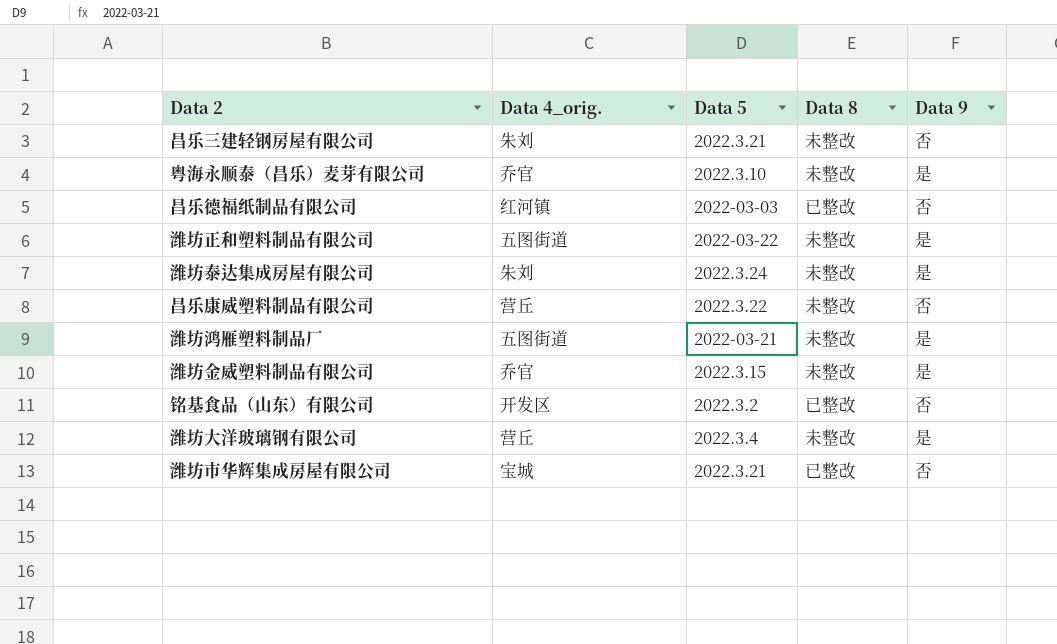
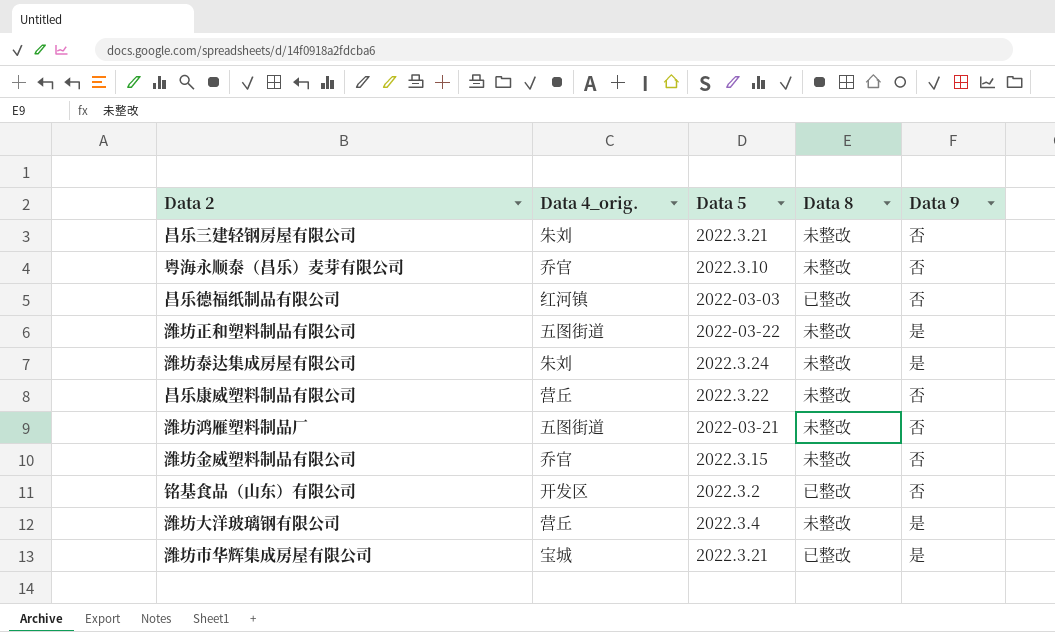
粤海永顺泰（昌乐）麦芽有限公司 | Data 9: 是 -> 否
潍坊鸿雁塑料制品厂 | Data 9: 是 -> 否
潍坊金威塑料制品有限公司 | Data 9: 是 -> 否
潍坊市华辉集成房屋有限公司 | Data 9: 否 -> 是

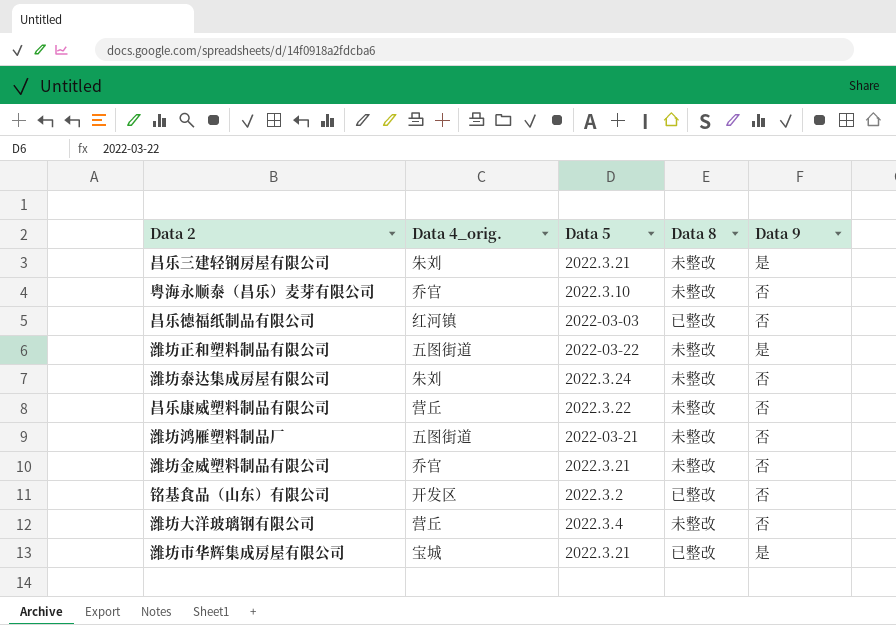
昌乐三建轻钢房屋有限公司 | Data 9: 否 -> 是
潍坊泰达集成房屋有限公司 | Data 9: 是 -> 否
潍坊金威塑料制品有限公司 | Data 5: 2022.3.15 -> 2022.3.21
潍坊大洋玻璃钢有限公司 | Data 9: 是 -> 否

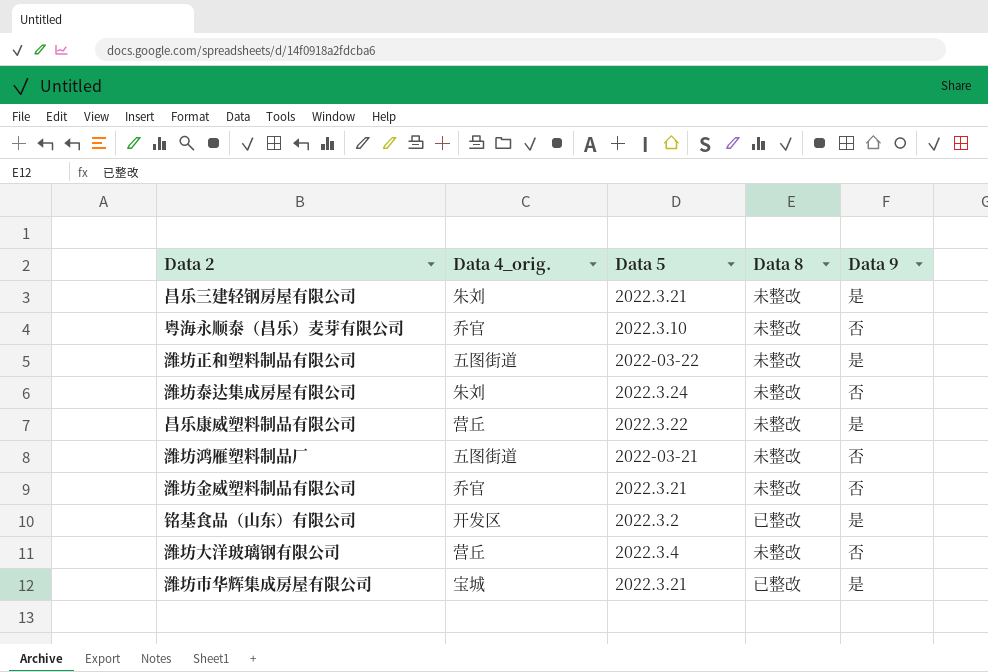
row 昌乐德福纸制品有限公司: 红河镇 | 2022-03-03 | 已整改 | 否 -> none
昌乐康威塑料制品有限公司 | Data 9: 否 -> 是
铭基食品（山东）有限公司 | Data 9: 否 -> 是

